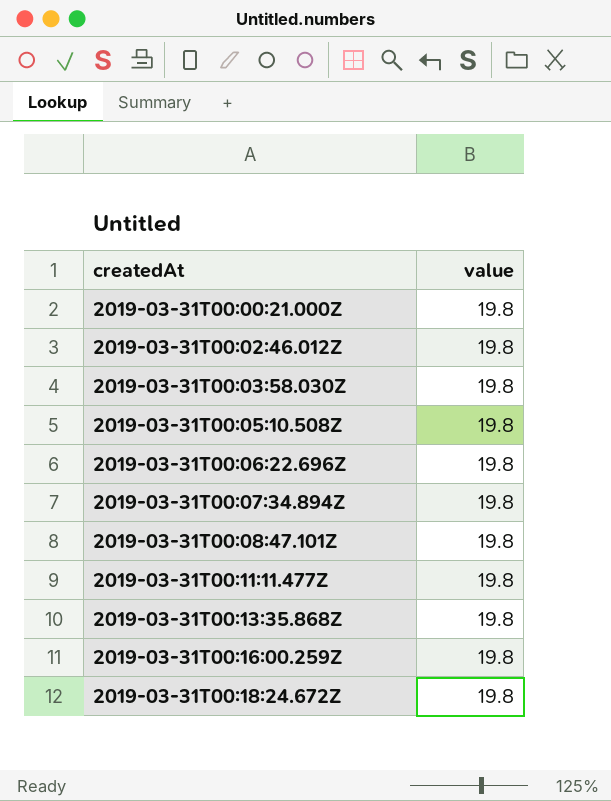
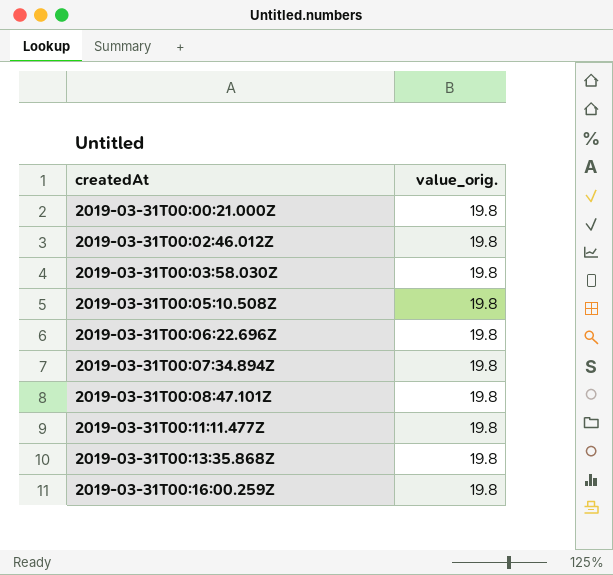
column name: value -> value_orig.
row 2019-03-31T00:18:24.672Z: 19.8 -> none

